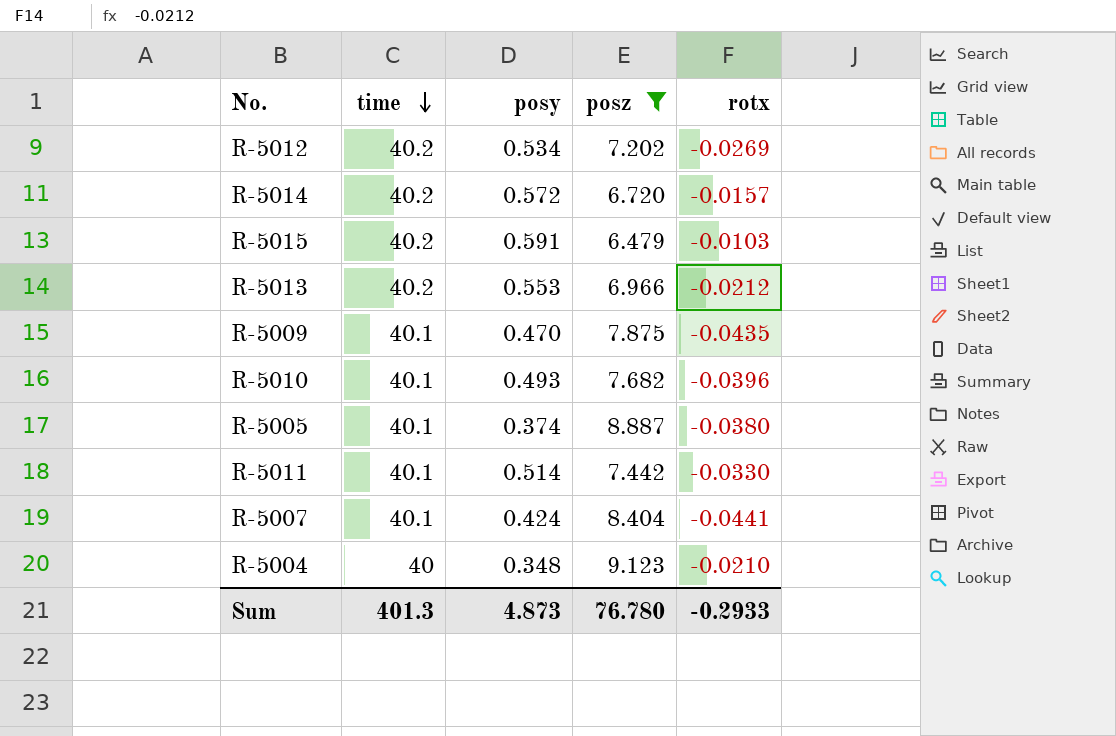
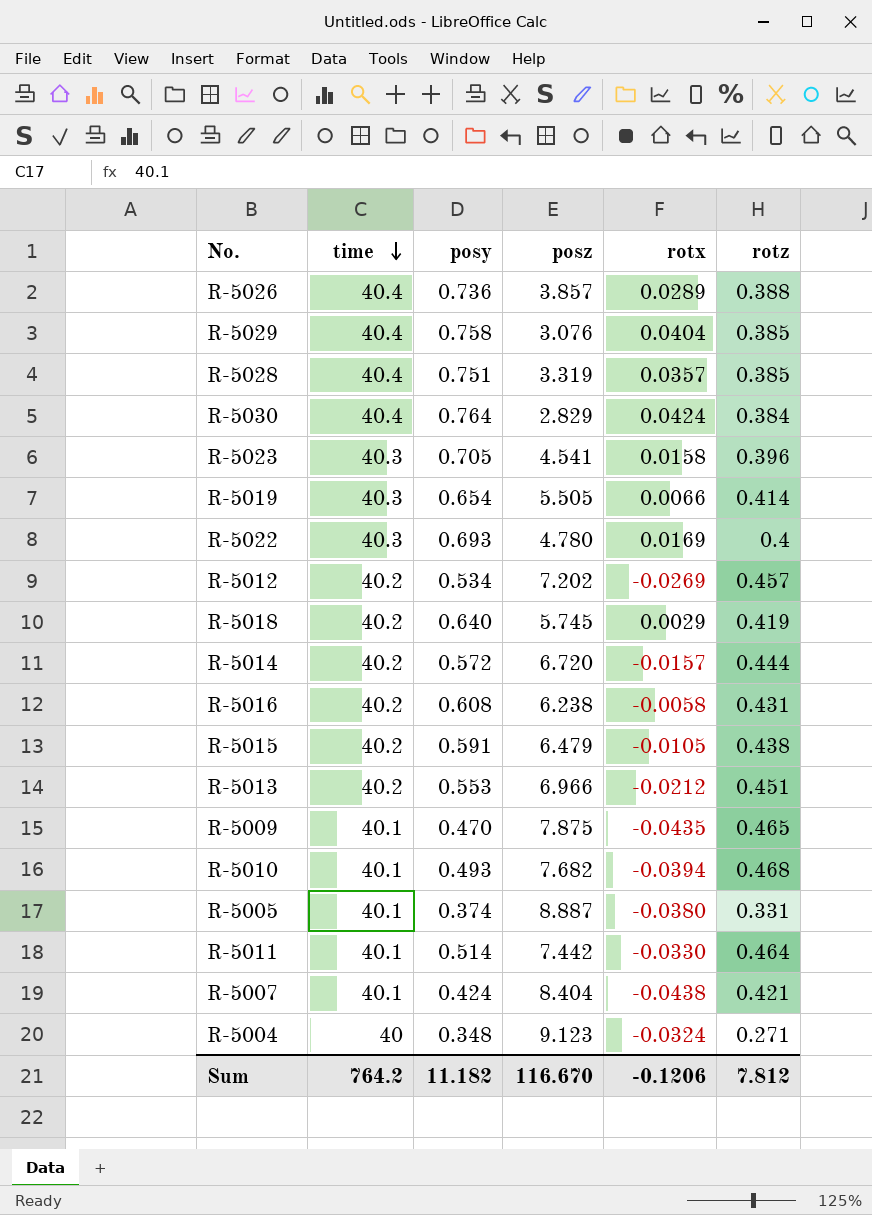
filter: posz >= 6.479 -> none
column rotz | position: none -> 6
R-5015 | rotx: -0.0103 -> -0.0105
R-5010 | rotx: -0.0396 -> -0.0394
R-5007 | rotx: -0.0441 -> -0.0438
R-5004 | rotx: -0.0210 -> -0.0324
Sum | time: 401.3 -> 764.2
Sum | posy: 4.873 -> 11.182
Sum | posz: 76.780 -> 116.670
Sum | rotx: -0.2933 -> -0.1206

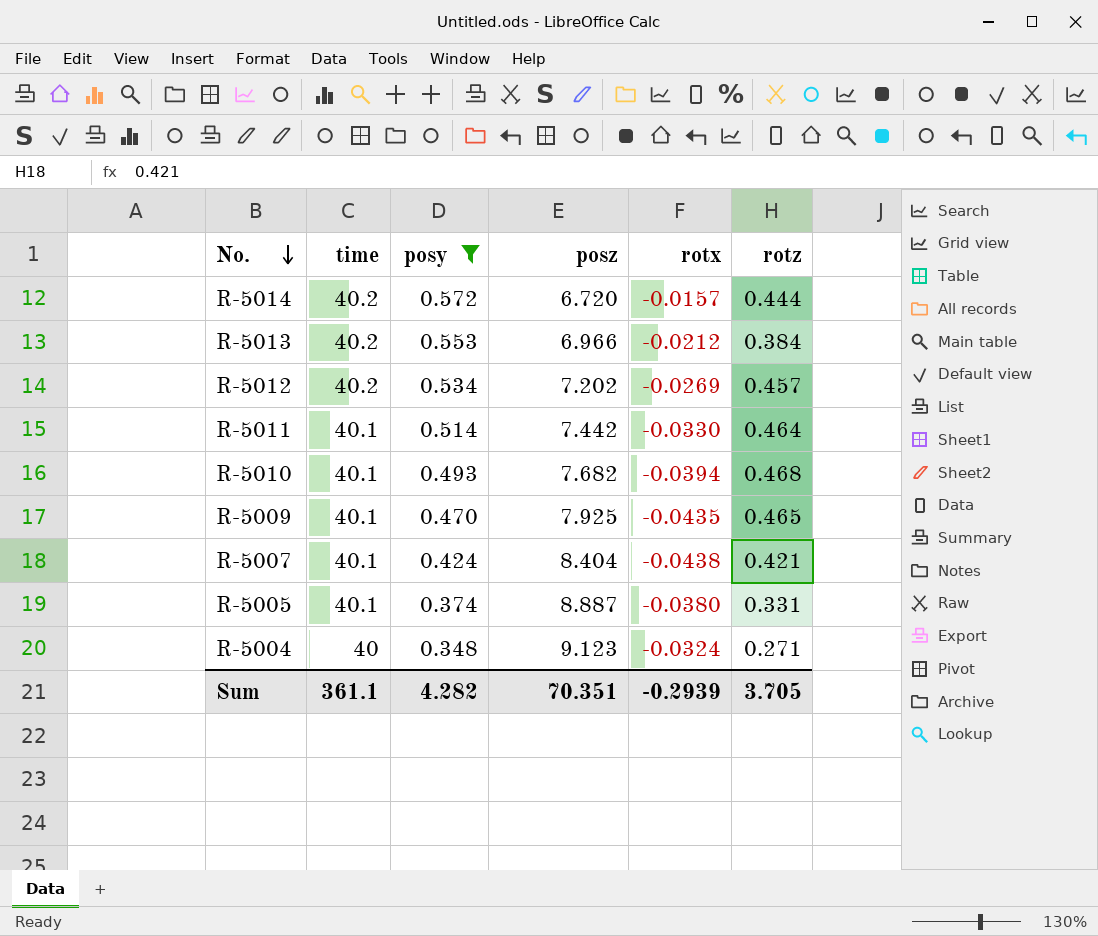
filter: none -> posy <= 0.572
row order: time descending -> No. descending
R-5013 | rotz: 0.451 -> 0.384
R-5009 | posz: 7.875 -> 7.925
Sum | time: 764.2 -> 361.1
Sum | posy: 11.182 -> 4.282
Sum | posz: 116.670 -> 70.351
Sum | rotx: -0.1206 -> -0.2939
Sum | rotz: 7.812 -> 3.705

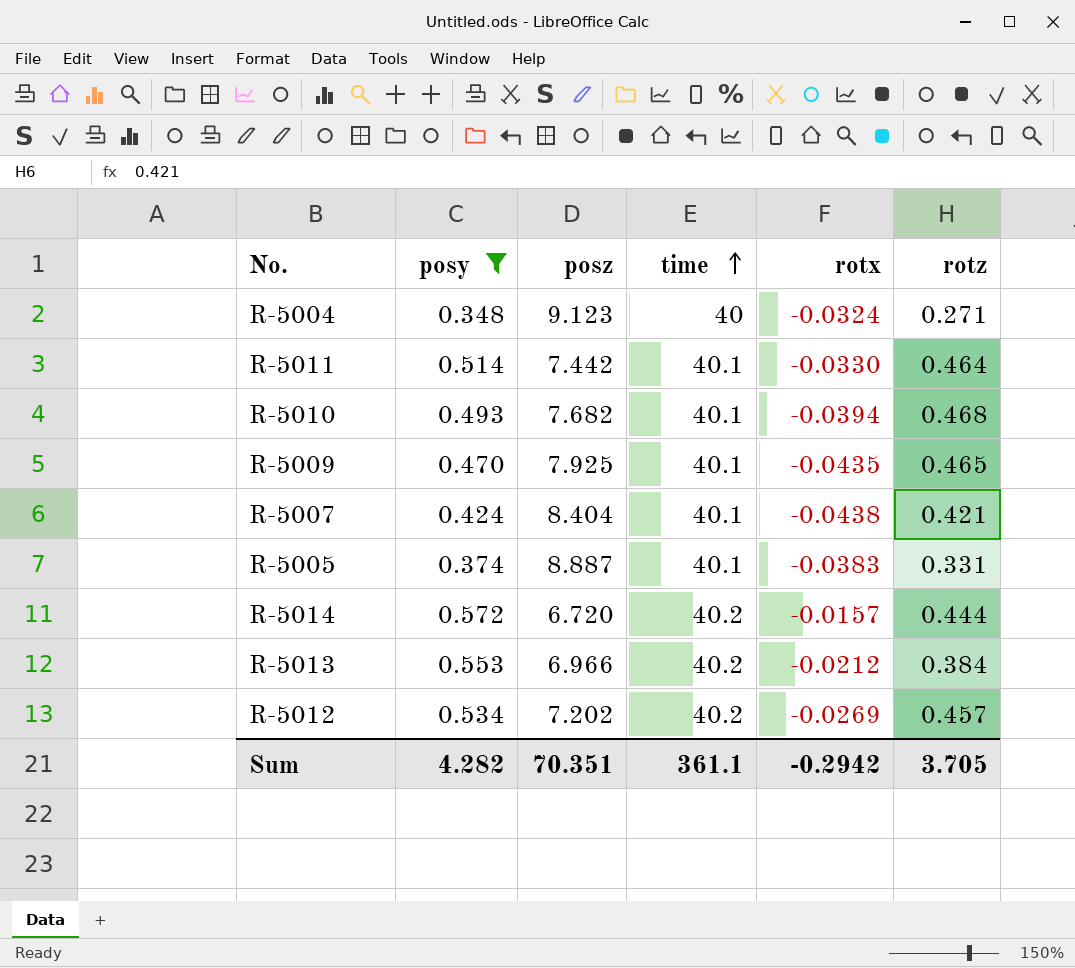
row order: No. descending -> time ascending
column time | position: 2 -> 4
R-5005 | rotx: -0.0380 -> -0.0383
Sum | rotx: -0.2939 -> -0.2942

